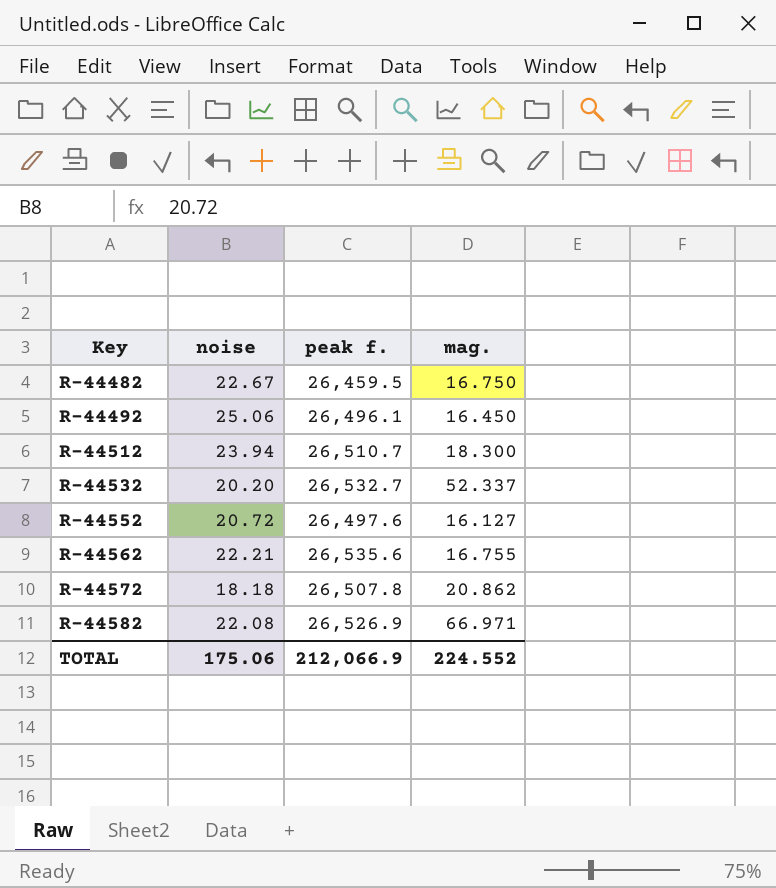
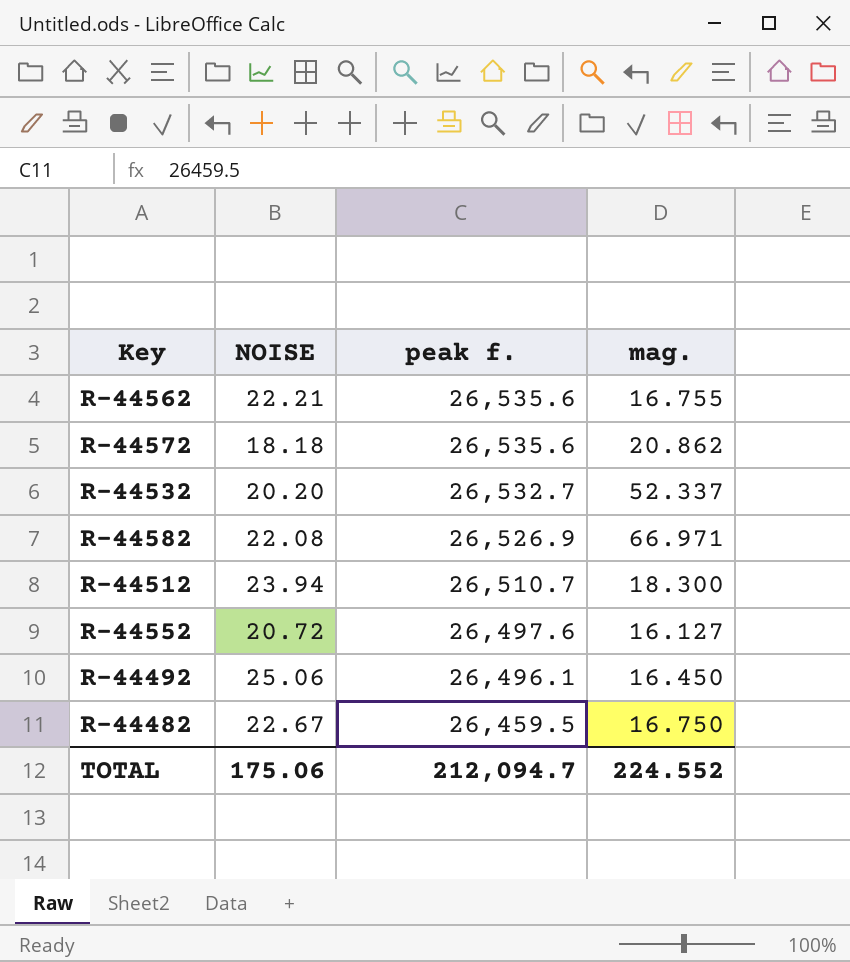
row order: Key ascending -> peak f. descending
column name: noise -> NOISE
R-44572 | peak f.: 26,507.8 -> 26,535.6
TOTAL | peak f.: 212,066.9 -> 212,094.7

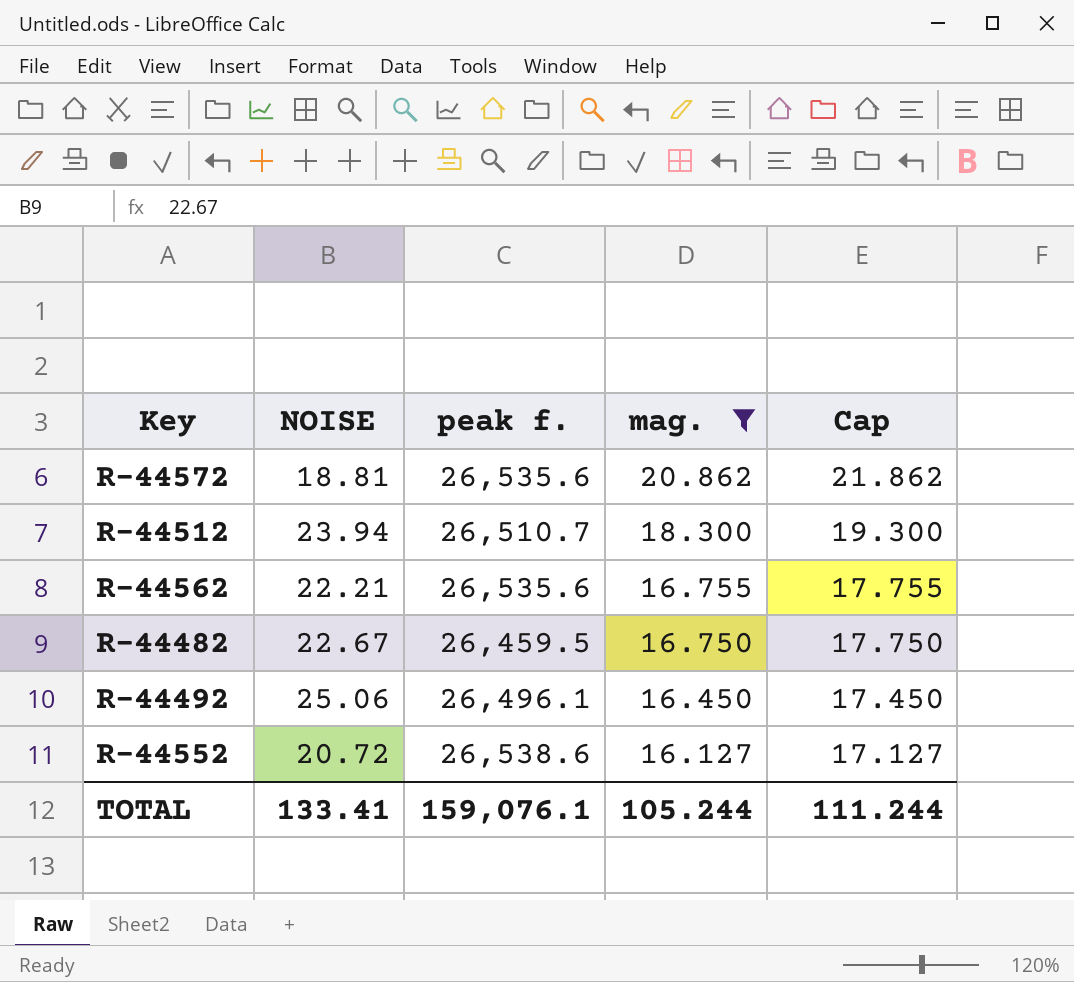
filter: none -> mag. <= 20.862
row order: peak f. descending -> mag. descending
column Cap | formula: none -> [mag.] + 1
R-44572 | NOISE: 18.18 -> 18.81
R-44552 | peak f.: 26,497.6 -> 26,538.6
TOTAL | NOISE: 175.06 -> 133.41
TOTAL | peak f.: 212,094.7 -> 159,076.1
TOTAL | mag.: 224.552 -> 105.244

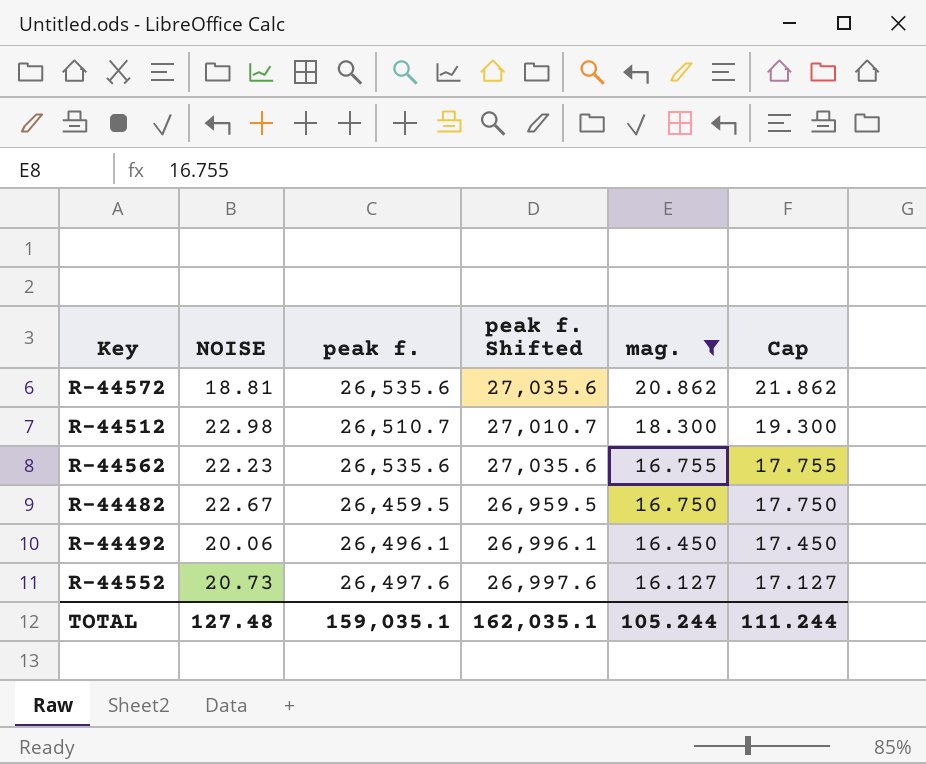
column peak f. Shifted | formula: none -> [peak f.] + 500
R-44512 | NOISE: 23.94 -> 22.98
R-44562 | NOISE: 22.21 -> 22.23
R-44492 | NOISE: 25.06 -> 20.06
R-44552 | NOISE: 20.72 -> 20.73
R-44552 | peak f.: 26,538.6 -> 26,497.6
TOTAL | NOISE: 133.41 -> 127.48
TOTAL | peak f.: 159,076.1 -> 159,035.1

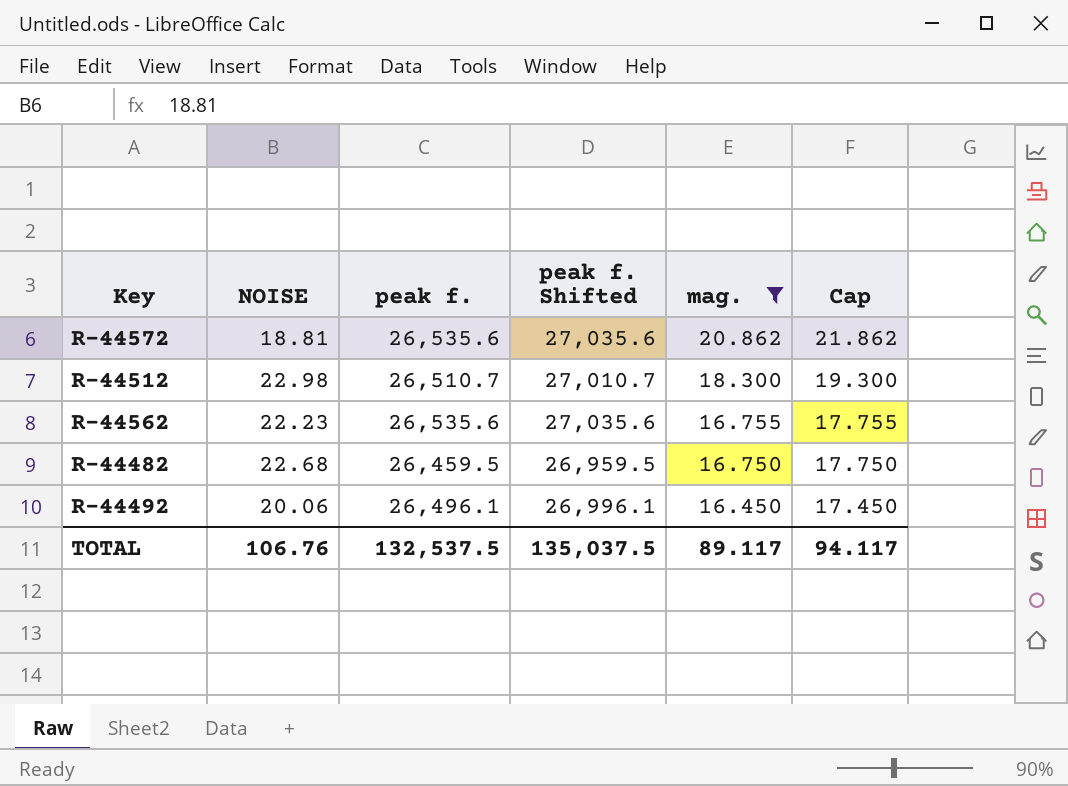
row R-44552: 20.73 | 26,497.6 | 26,997.6 | 16.127 | 17.127 -> none
R-44482 | NOISE: 22.67 -> 22.68
TOTAL | NOISE: 127.48 -> 106.76
TOTAL | peak f.: 159,035.1 -> 132,537.5
TOTAL | peak f. Shifted: 162,035.1 -> 135,037.5
TOTAL | mag.: 105.244 -> 89.117
TOTAL | Cap: 111.244 -> 94.117

